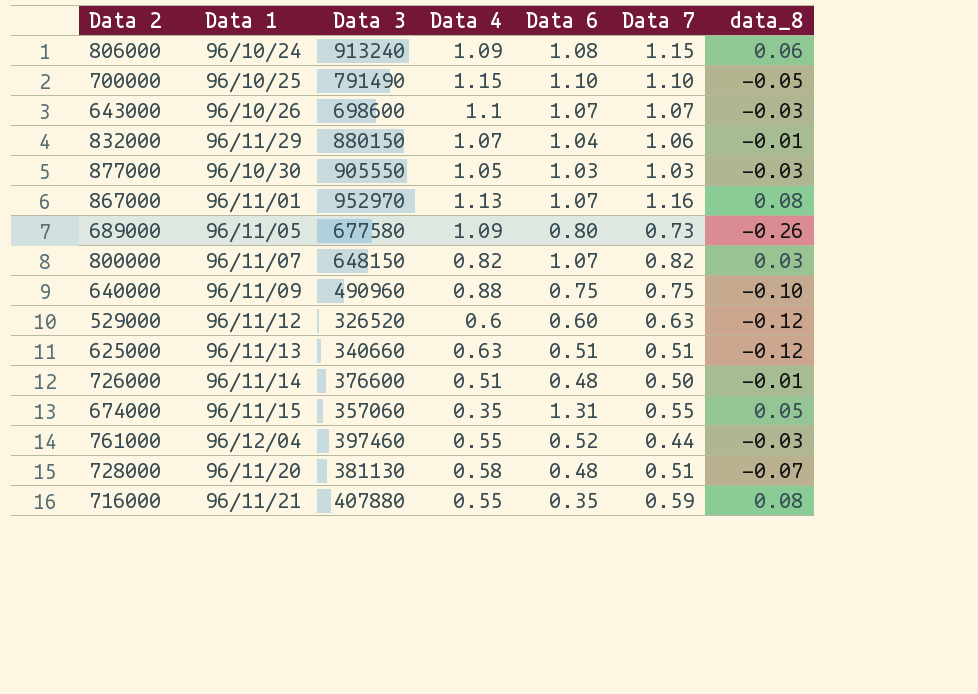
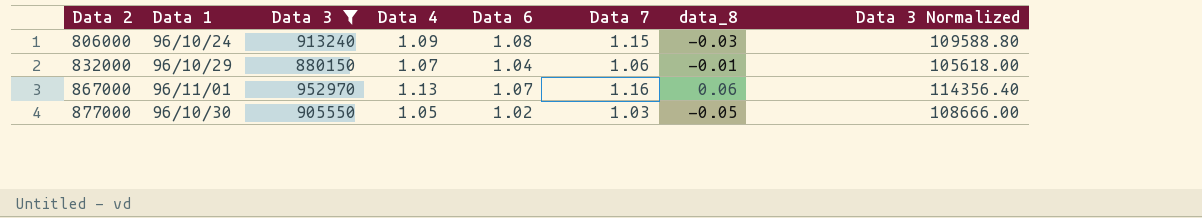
filter: none -> Data 3 >= 880150
row order: none -> Data 2 ascending
column Data 3 Normalized | formula: none -> [Data 3] * 0.12
806000 | data_8: 0.06 -> -0.03
832000 | Data 1: 96/11/29 -> 96/10/29
867000 | data_8: 0.08 -> 0.06
877000 | Data 6: 1.03 -> 1.02
877000 | data_8: -0.03 -> -0.05

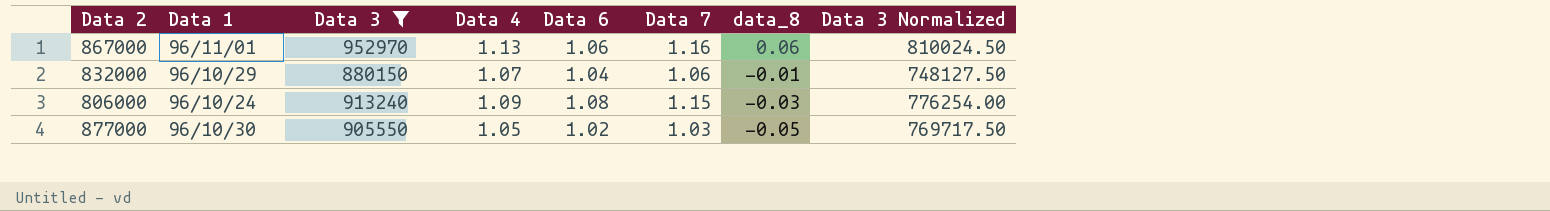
row order: Data 2 ascending -> data_8 descending
column Data 3 Normalized | formula: [Data 3] * 0.12 -> [Data 3] * 0.85
867000 | Data 6: 1.07 -> 1.06

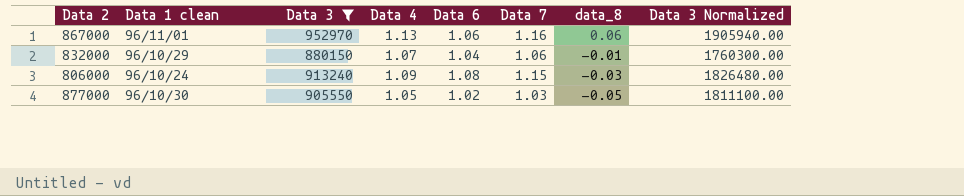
column name: Data 1 -> Data 1 clean
column Data 3 Normalized | formula: [Data 3] * 0.85 -> [Data 3] * 2

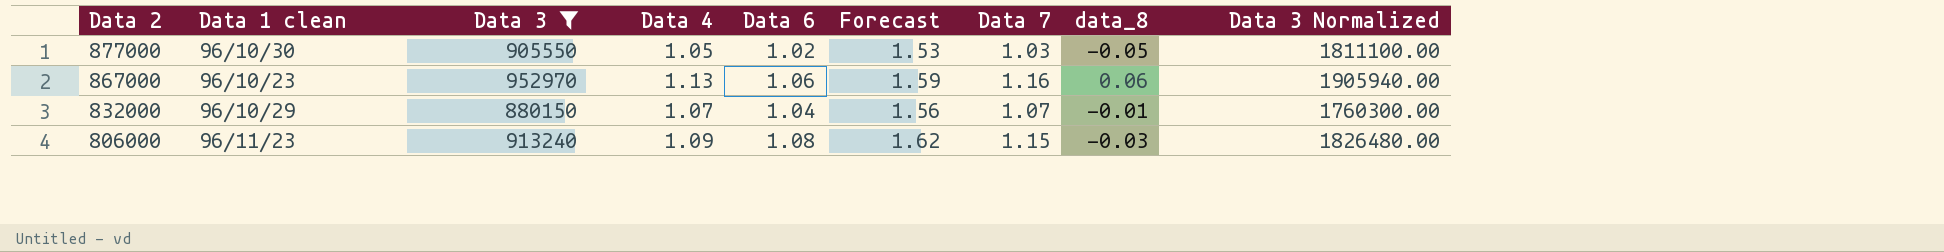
row order: data_8 descending -> Data 2 descending
column Forecast | formula: none -> [Data 6] * 1.5
867000 | Data 1 clean: 96/11/01 -> 96/10/23
832000 | Data 7: 1.06 -> 1.07
806000 | Data 1 clean: 96/10/24 -> 96/11/23

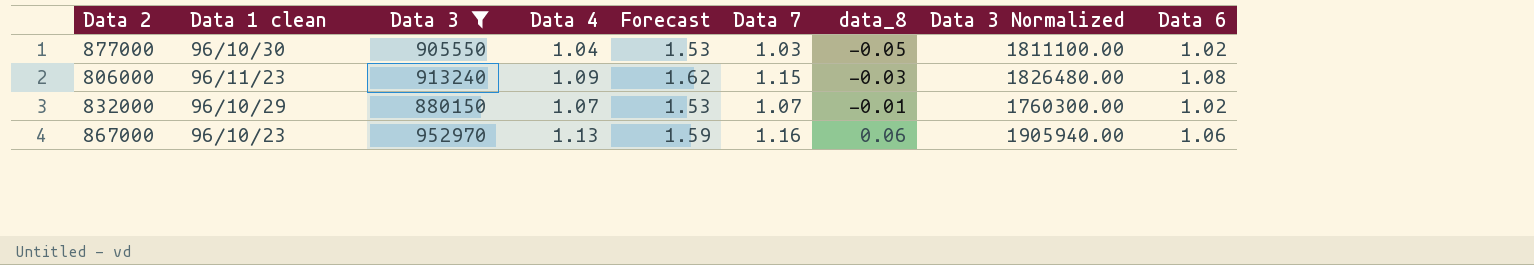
row order: Data 2 descending -> data_8 ascending
column Data 6 | position: 5 -> 9
877000 | Data 4: 1.05 -> 1.04
832000 | Forecast: 1.56 -> 1.53
832000 | Data 6: 1.04 -> 1.02

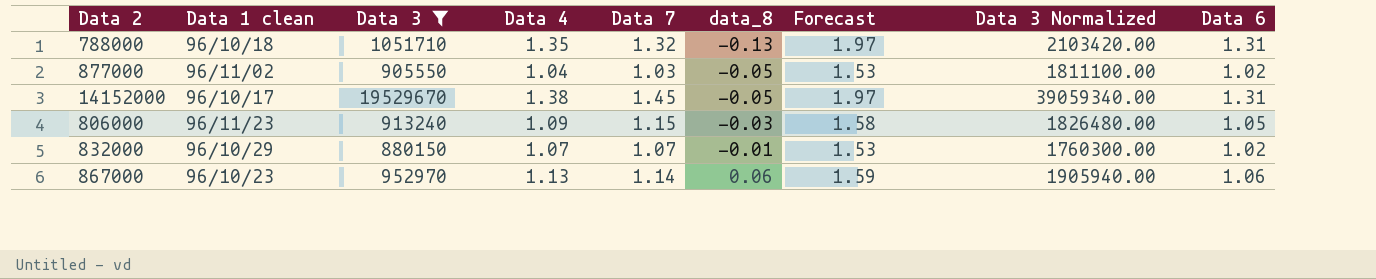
column Forecast | position: 5 -> 7
row 788000: none -> 96/10/18 | 1051710 | 1.35 | 1.32 | -0.13 | 1.97 | 2103420.00 | 1.31
877000 | Data 1 clean: 96/10/30 -> 96/11/02
row 14152000: none -> 96/10/17 | 19529670 | 1.38 | 1.45 | -0.05 | 1.97 | 39059340.00 | 1.31
806000 | Forecast: 1.62 -> 1.58
806000 | Data 6: 1.08 -> 1.05
867000 | Data 7: 1.16 -> 1.14

